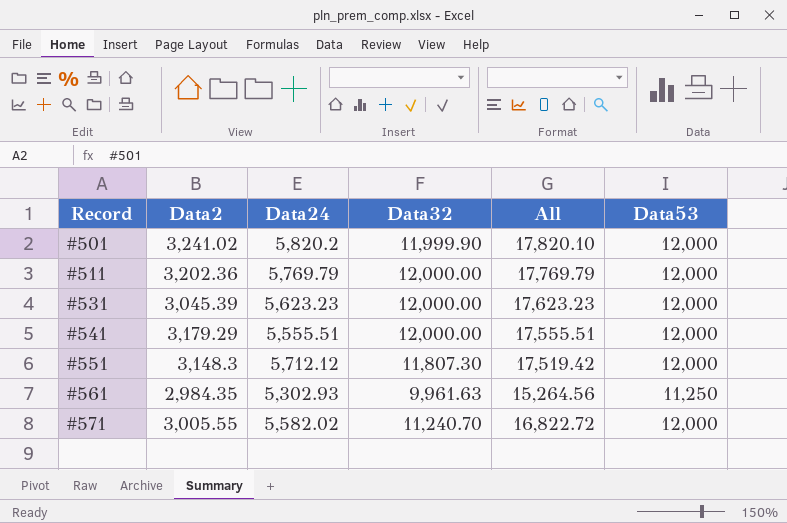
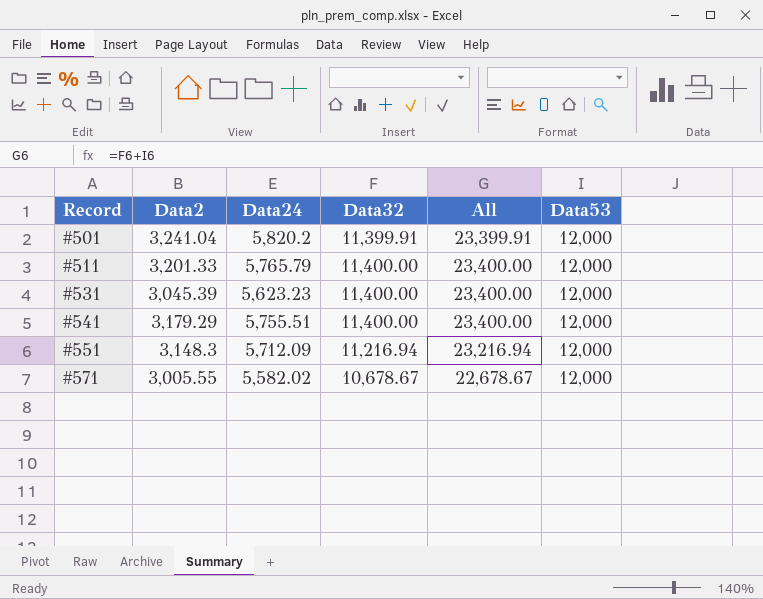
column All | formula: [Data24] + [Data32] -> [Data32] + [Data53]
row #561: 2,984.35 | 5,302.93 | 9,961.63 | 15,264.56 | 11,250 -> none
#501 | Data2: 3,241.02 -> 3,241.04
#501 | Data32: 11,999.90 -> 11,399.91
#511 | Data2: 3,202.36 -> 3,201.33
#511 | Data24: 5,769.79 -> 5,765.79
#511 | Data32: 12,000.00 -> 11,400.00
#531 | Data32: 12,000.00 -> 11,400.00
#541 | Data24: 5,555.51 -> 5,755.51
#541 | Data32: 12,000.00 -> 11,400.00
#551 | Data24: 5,712.12 -> 5,712.09
#551 | Data32: 11,807.30 -> 11,216.94
#571 | Data32: 11,240.70 -> 10,678.67

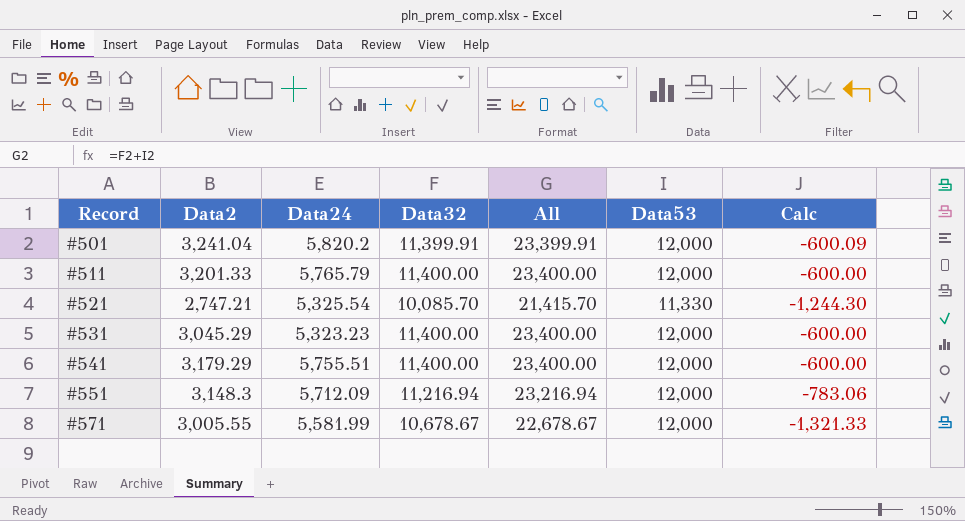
column Calc | formula: none -> [Data32] - [Data53]
row #521: none -> 2,747.21 | 5,325.54 | 10,085.70 | 21,415.70 | 11,330 | -1,244.30
#531 | Data2: 3,045.39 -> 3,045.29
#531 | Data24: 5,623.23 -> 5,323.23
#571 | Data24: 5,582.02 -> 5,581.99

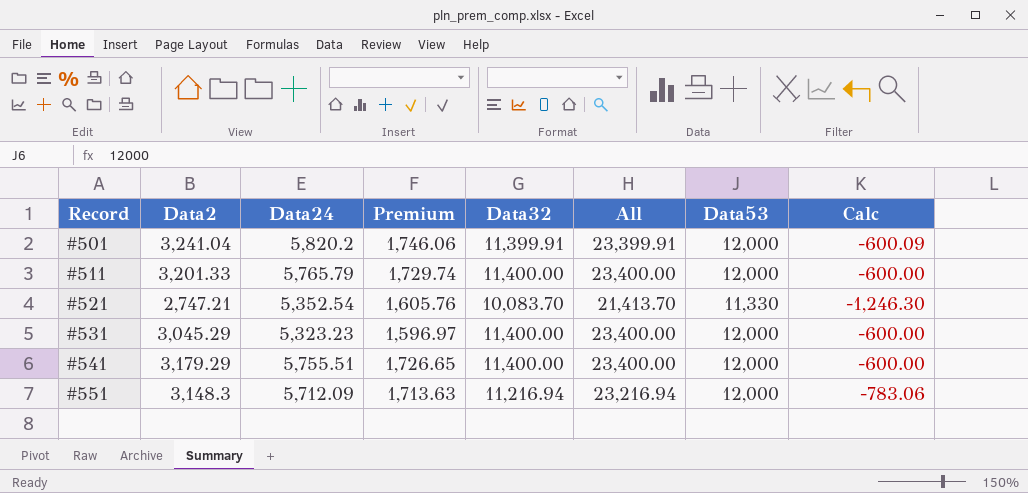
column Premium | formula: none -> [Data24] * 0.3
row #571: 3,005.55 | 5,581.99 | 10,678.67 | 22,678.67 | 12,000 | -1,321.33 -> none
#521 | Data24: 5,325.54 -> 5,352.54
#521 | Data32: 10,085.70 -> 10,083.70
#521 | All: 21,415.70 -> 21,413.70
#521 | Calc: -1,244.30 -> -1,246.30

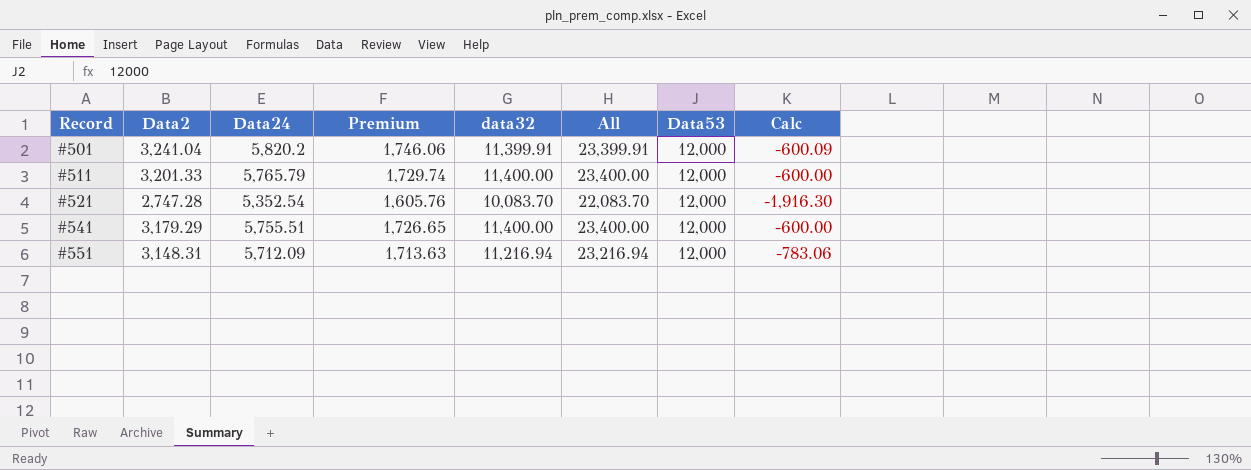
column name: Data32 -> data32
row #531: 3,045.29 | 5,323.23 | 1,596.97 | 11,400.00 | 23,400.00 | 12,000 | -600.00 -> none
#521 | Data2: 2,747.21 -> 2,747.28
#521 | All: 21,413.70 -> 22,083.70
#521 | Data53: 11,330 -> 12,000
#521 | Calc: -1,246.30 -> -1,916.30
#551 | Data2: 3,148.3 -> 3,148.31

